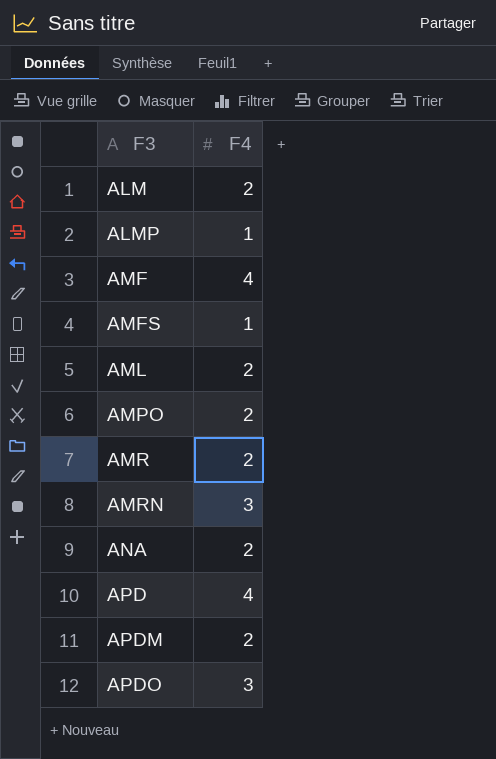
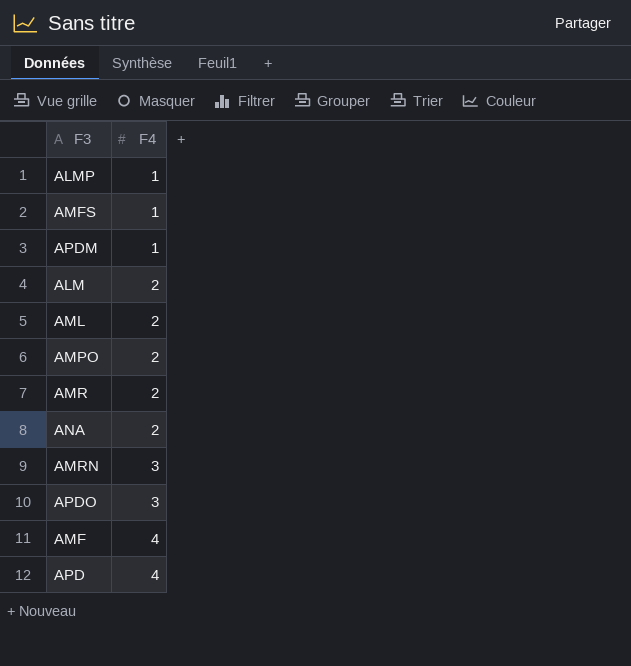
row order: F3 ascending -> F4 ascending
APDM | F4: 2 -> 1

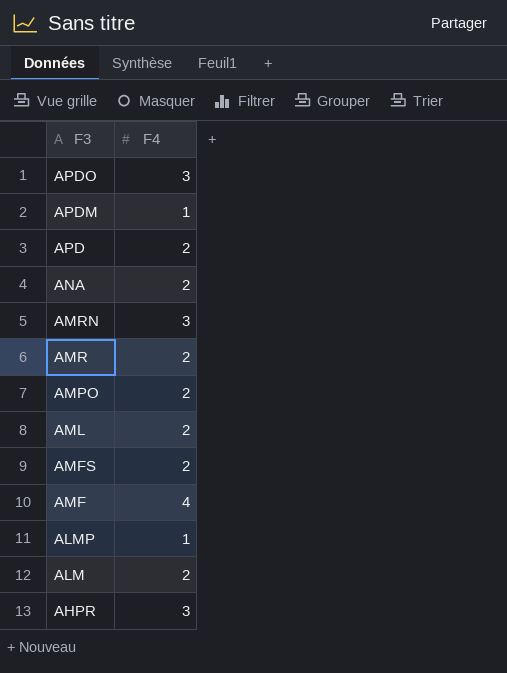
row order: F4 ascending -> F3 descending
APD | F4: 4 -> 2
AMFS | F4: 1 -> 2
row AHPR: none -> 3

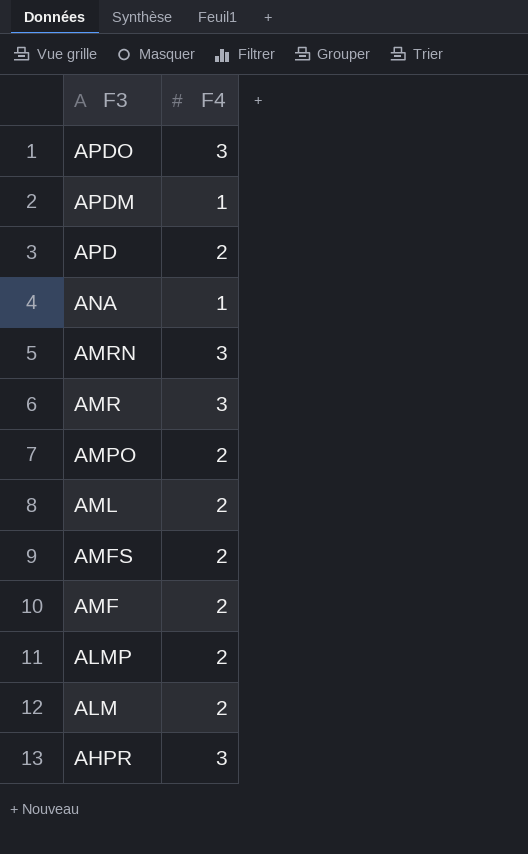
ANA | F4: 2 -> 1
AMR | F4: 2 -> 3
AMF | F4: 4 -> 2
ALMP | F4: 1 -> 2

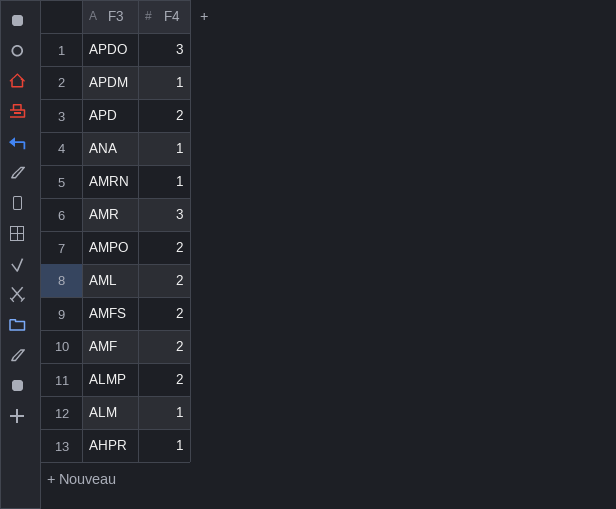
AMRN | F4: 3 -> 1
ALM | F4: 2 -> 1
AHPR | F4: 3 -> 1

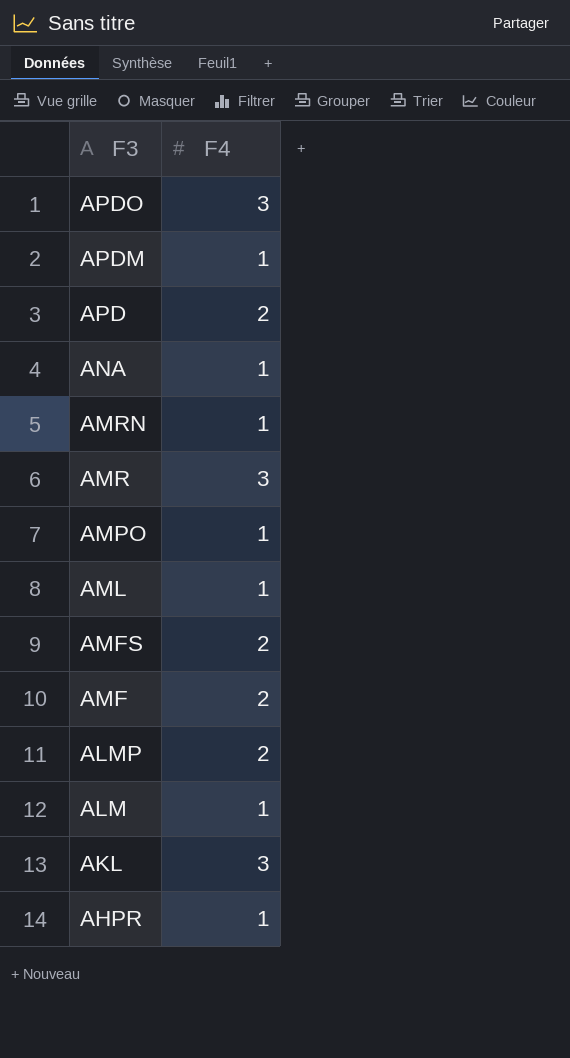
AMPO | F4: 2 -> 1
AML | F4: 2 -> 1
row AKL: none -> 3

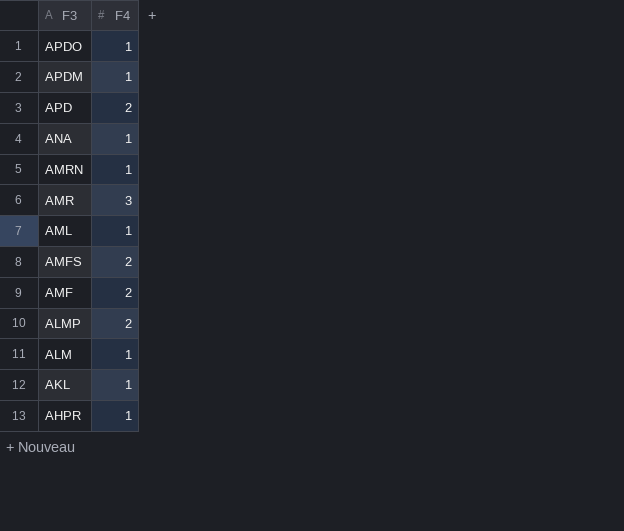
row AMPO: 1 -> none
APDO | F4: 3 -> 1
AKL | F4: 3 -> 1

